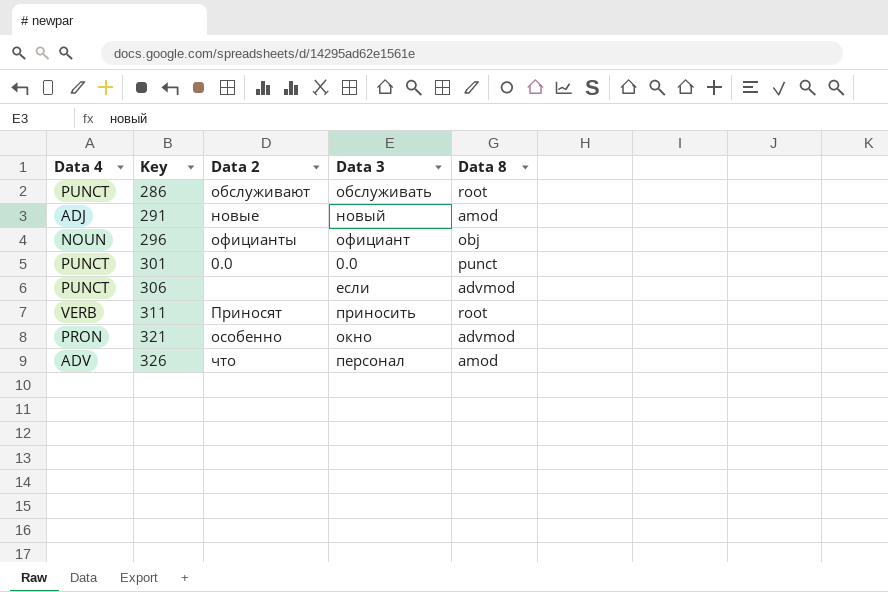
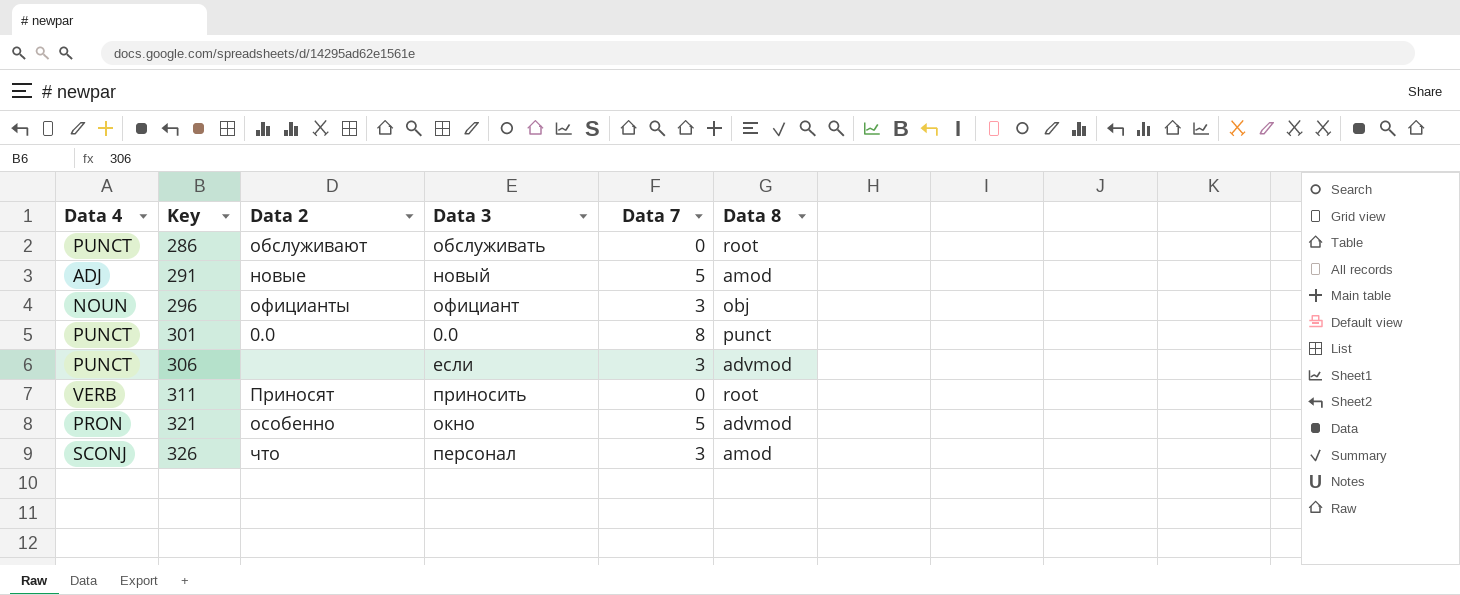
column Data 7 | position: none -> 5
326 | Data 4: ADV -> SCONJ

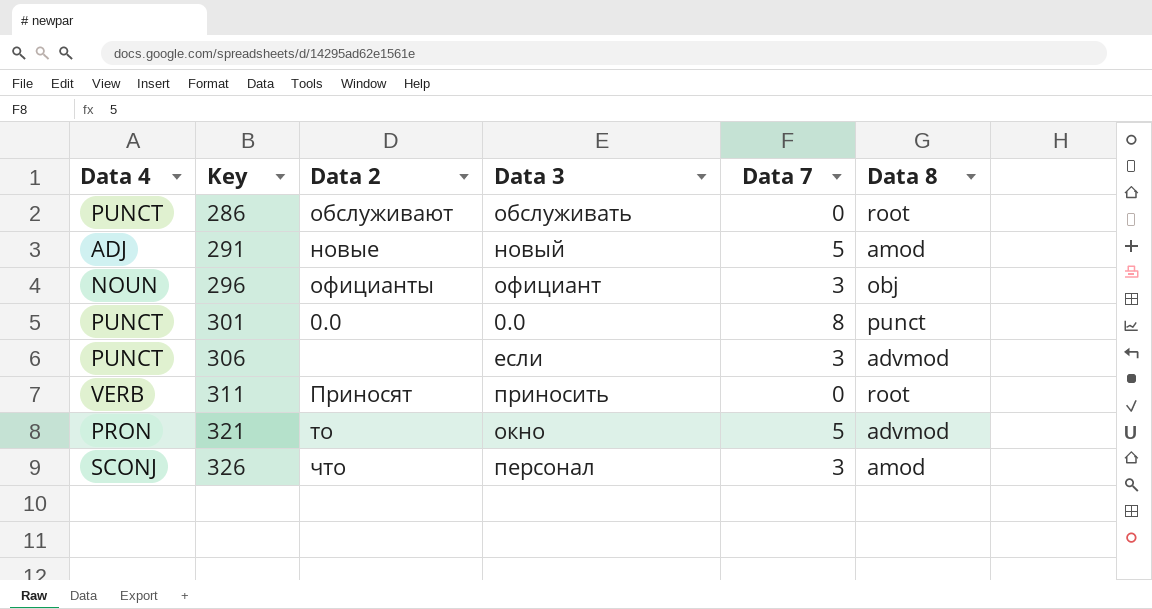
321 | Data 2: особенно -> то

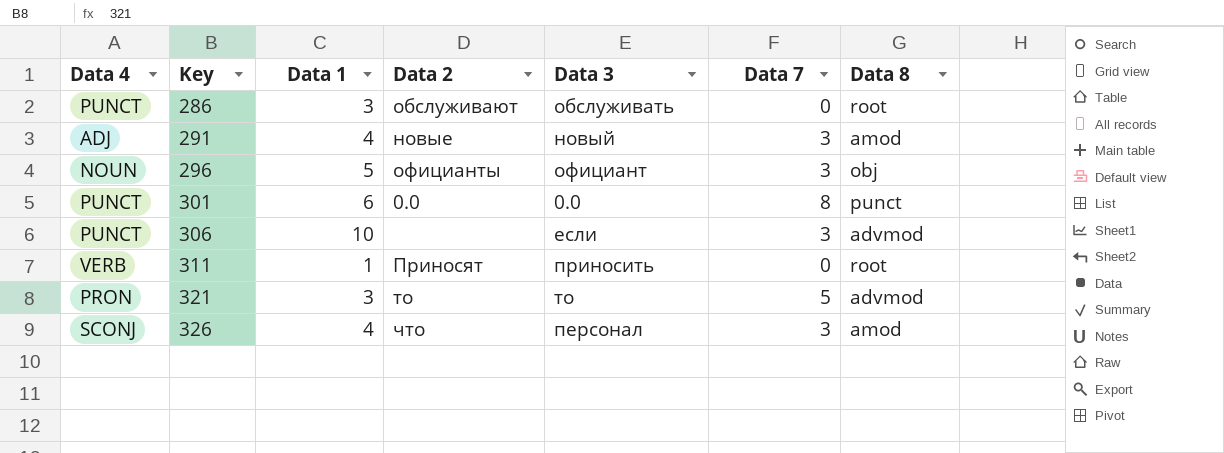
column Data 1 | position: none -> 3
291 | Data 7: 5 -> 3
321 | Data 3: окно -> то

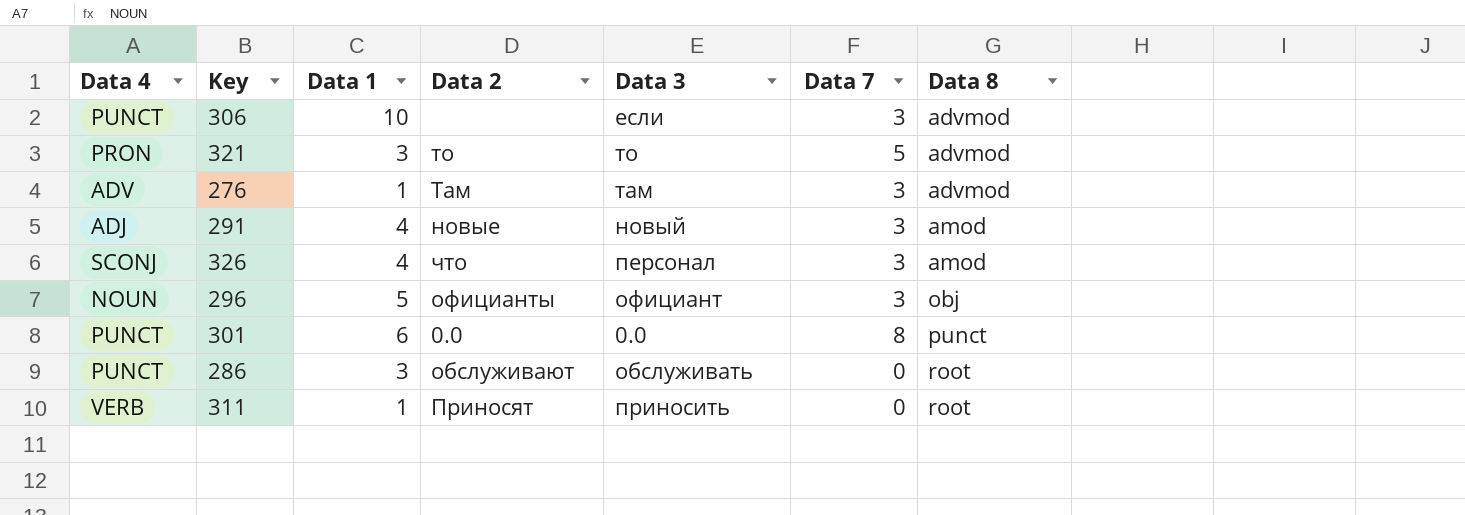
row order: Key ascending -> Data 8 ascending
row 276: none -> ADV | 1 | Там | там | 3 | advmod

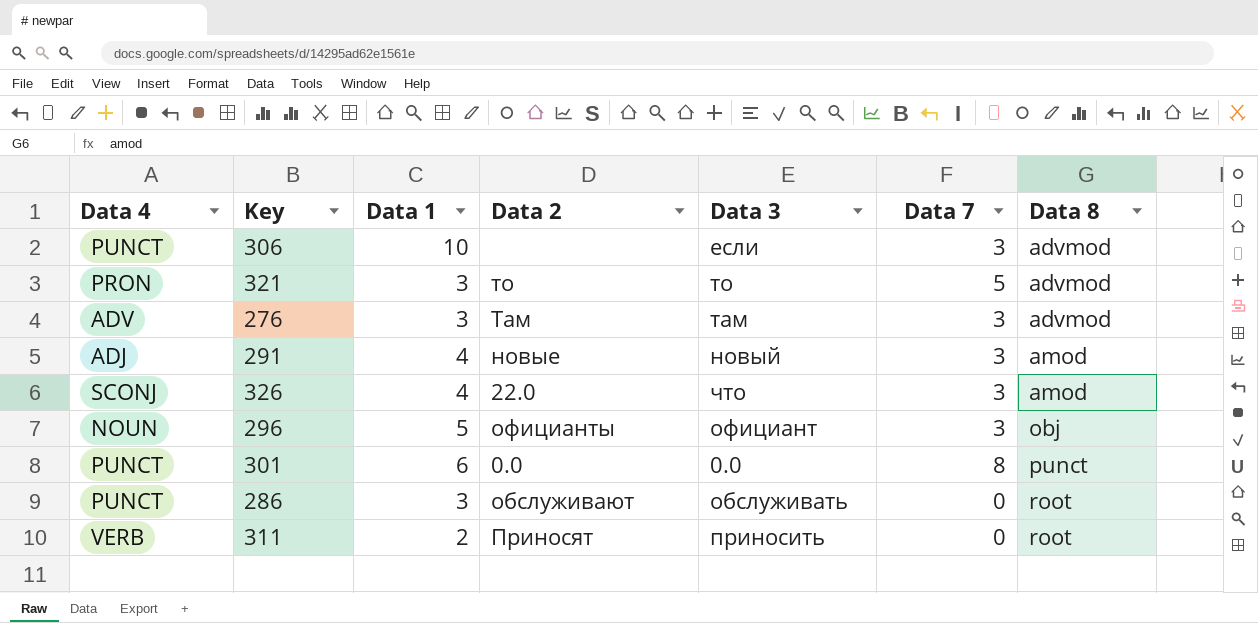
276 | Data 1: 1 -> 3
326 | Data 2: что -> 22.0
326 | Data 3: персонал -> что
311 | Data 1: 1 -> 2

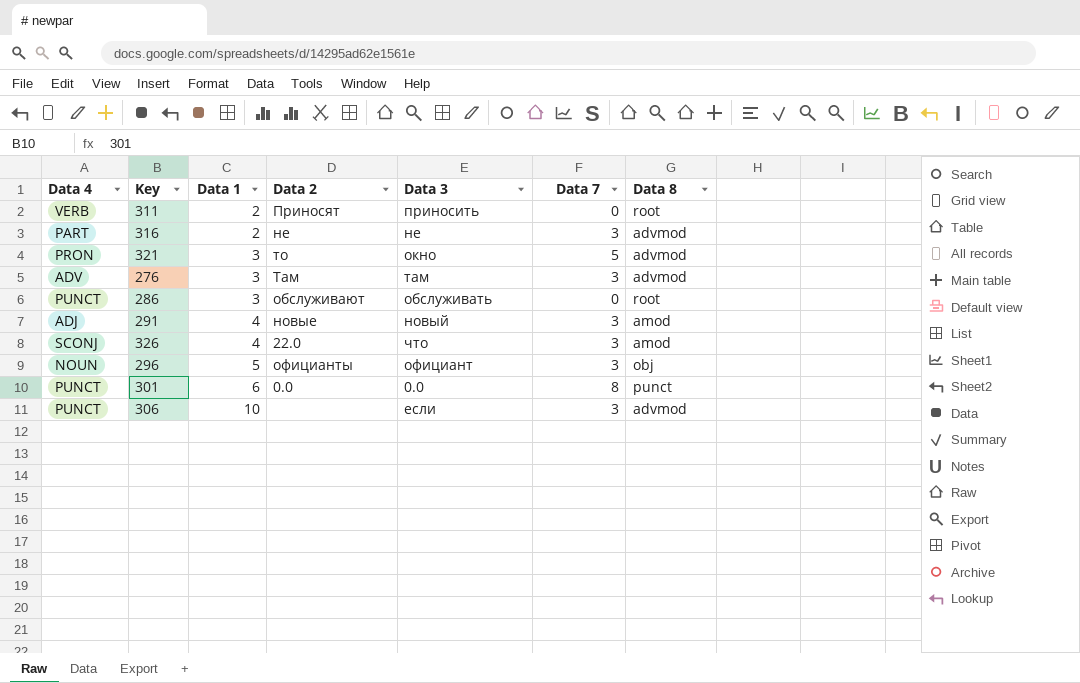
row order: Data 8 ascending -> Data 1 ascending
row 316: none -> PART | 2 | не | не | 3 | advmod
321 | Data 3: то -> окно

